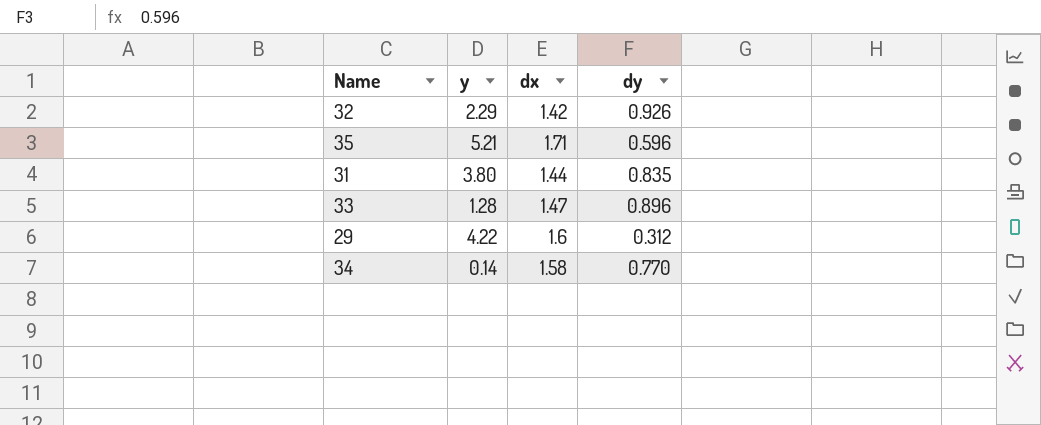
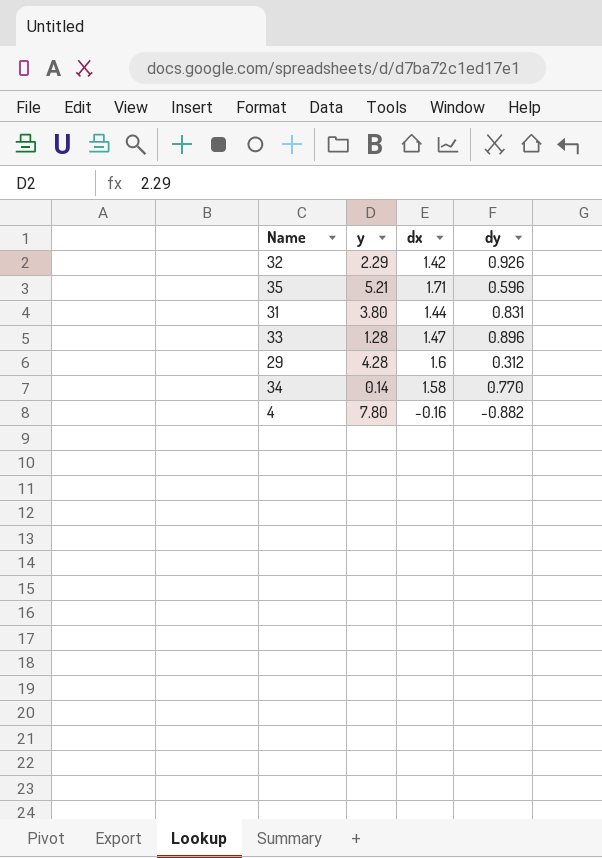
31 | dy: 0.835 -> 0.831
29 | y: 4.22 -> 4.28
row 4: none -> 7.80 | -0.16 | -0.882

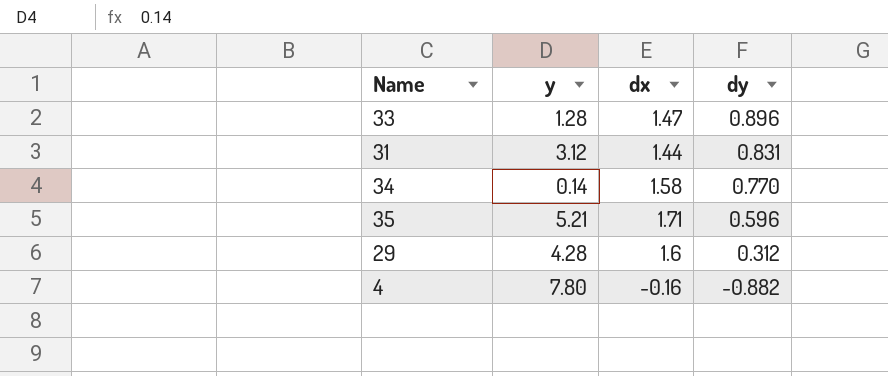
row order: none -> dy descending
row 32: 2.29 | 1.42 | 0.926 -> none
31 | y: 3.80 -> 3.12

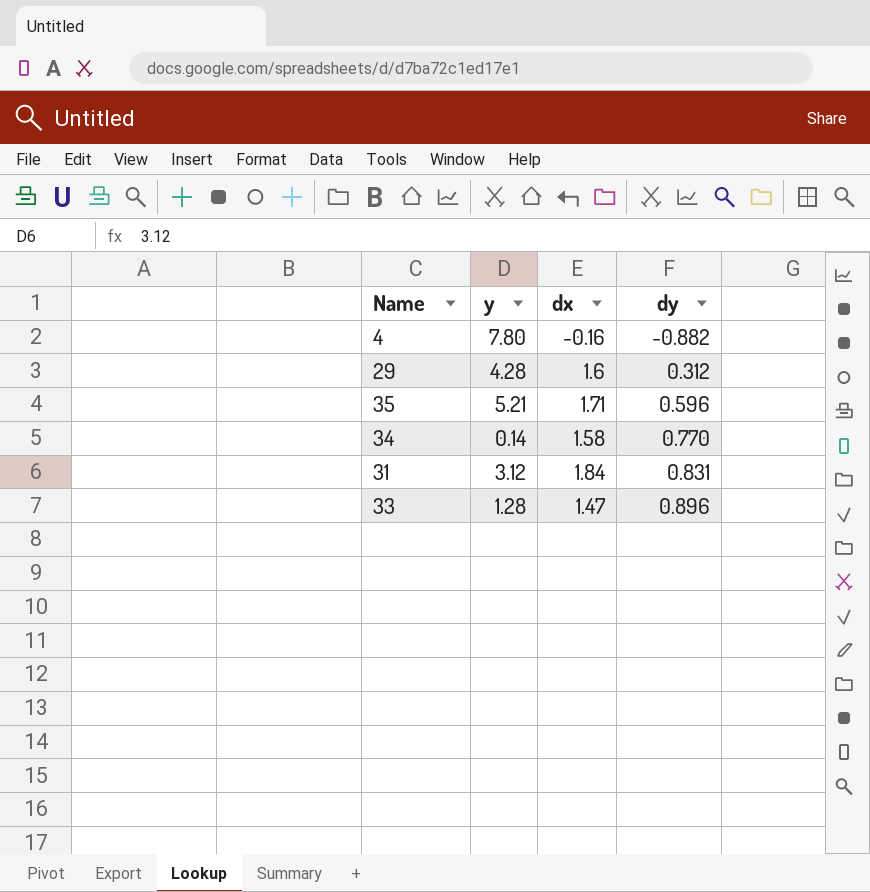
row order: dy descending -> dy ascending
31 | dx: 1.44 -> 1.84

